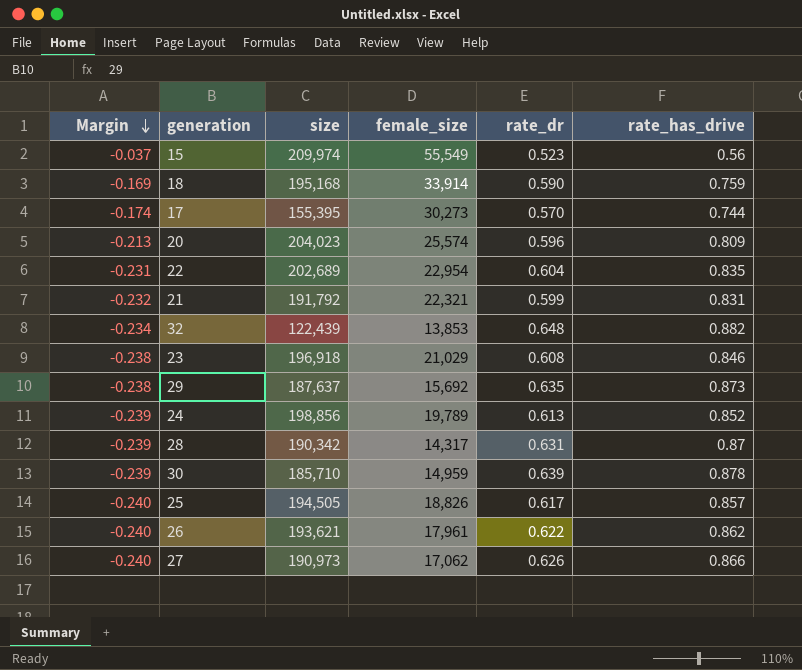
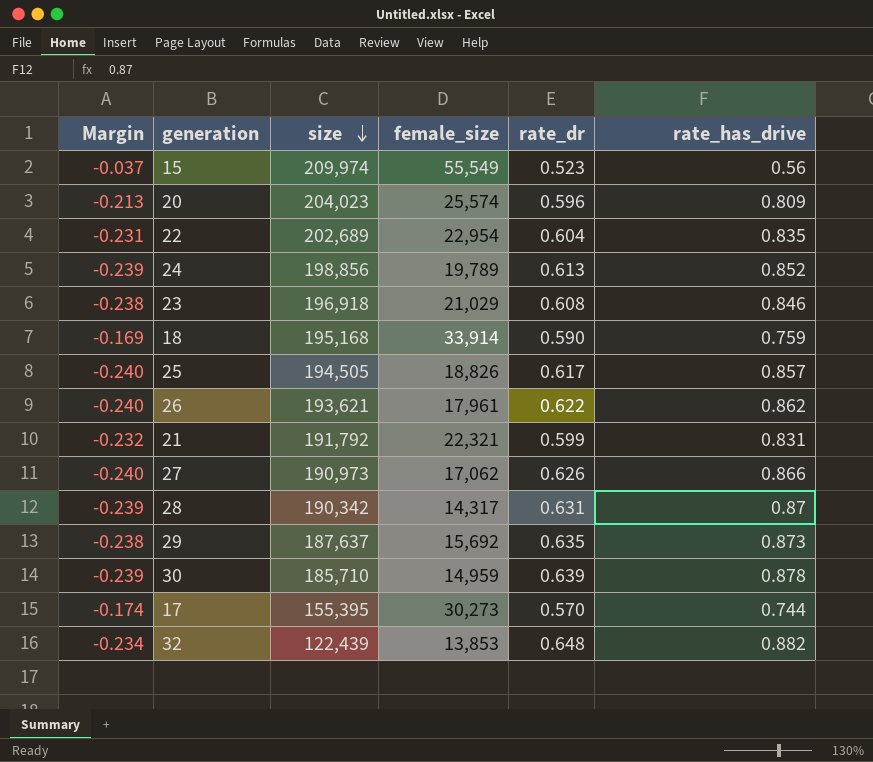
row order: Margin descending -> size descending

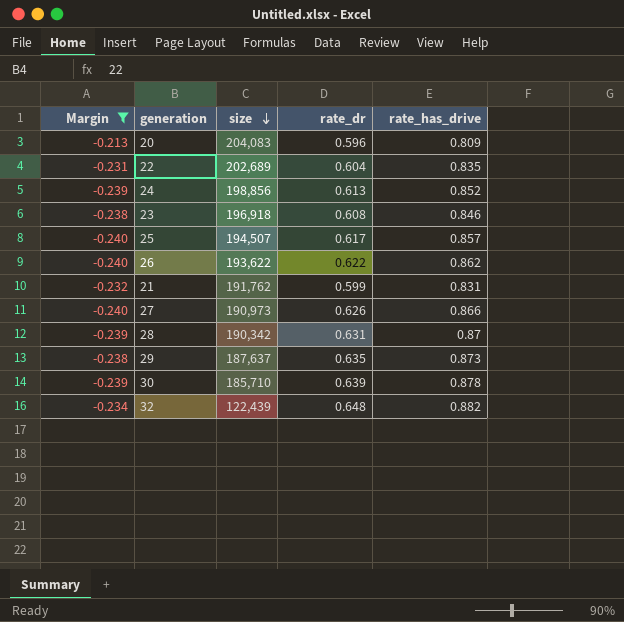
filter: none -> Margin <= -0.213
column female_size | position: 4 -> none
20 | size: 204,023 -> 204,083
25 | size: 194,505 -> 194,507
26 | size: 193,621 -> 193,622
21 | size: 191,792 -> 191,762

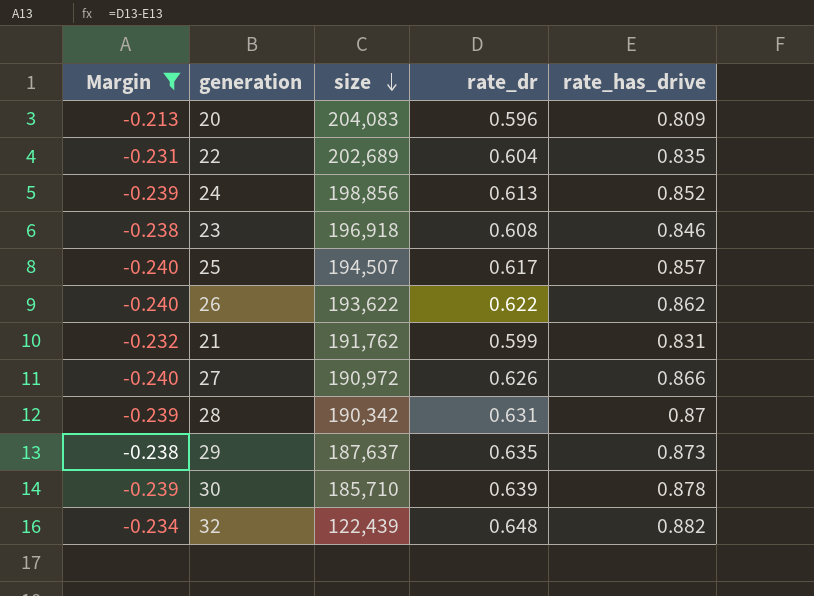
27 | size: 190,973 -> 190,972

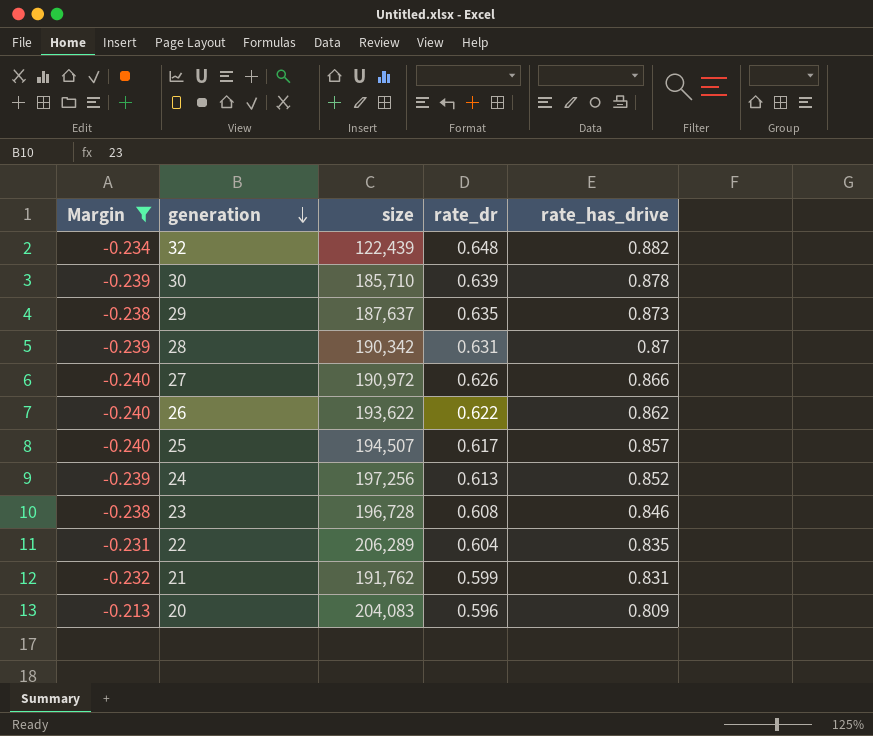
row order: size descending -> generation descending
24 | size: 198,856 -> 197,256
23 | size: 196,918 -> 196,728
22 | size: 202,689 -> 206,289

